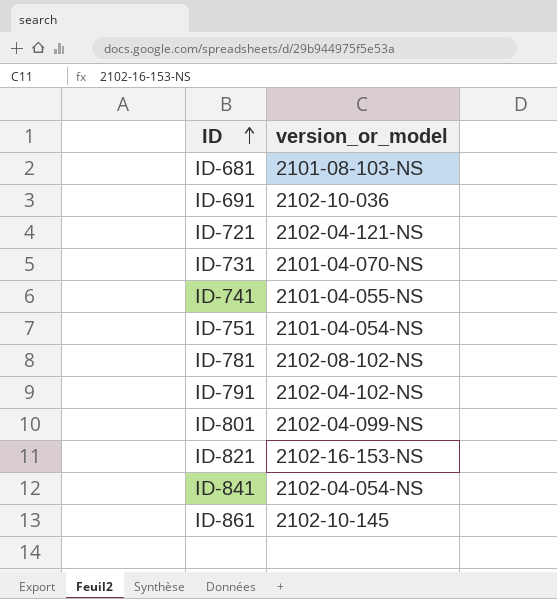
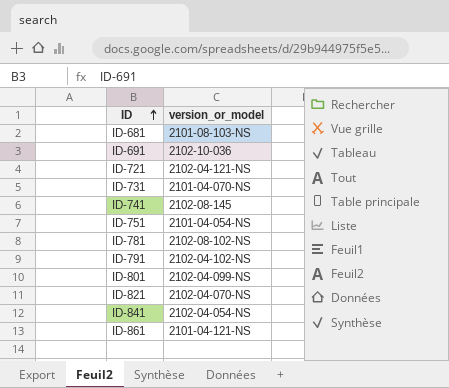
ID-741 | version_or_model: 2101-04-055-NS -> 2102-08-145
ID-821 | version_or_model: 2102-16-153-NS -> 2102-04-070-NS
ID-861 | version_or_model: 2102-10-145 -> 2101-04-121-NS

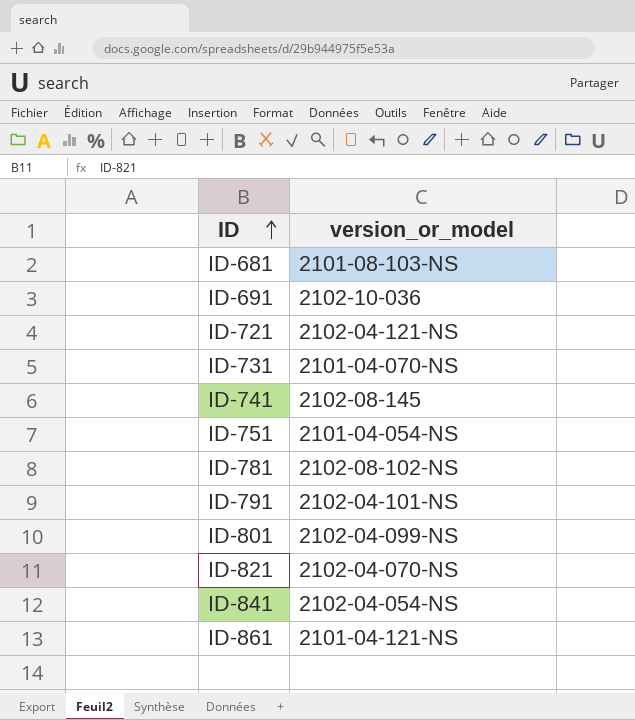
ID-791 | version_or_model: 2102-04-102-NS -> 2102-04-101-NS

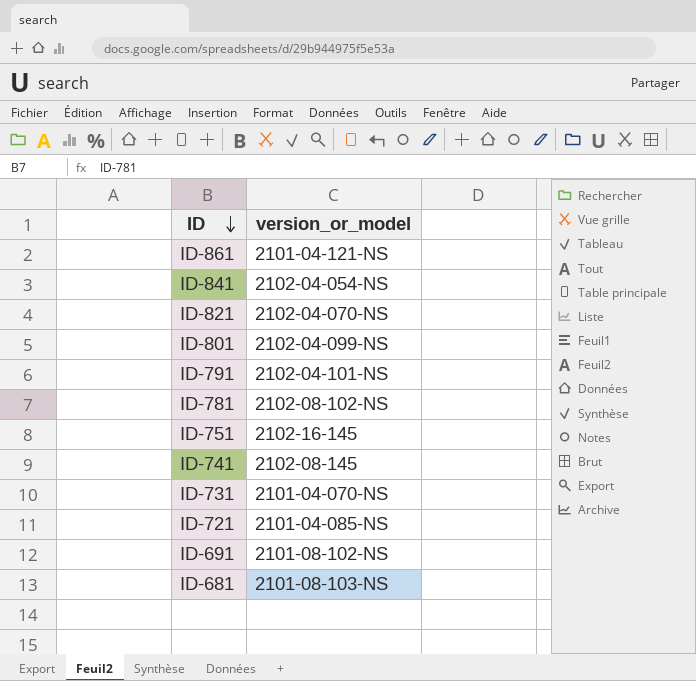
row order: ID ascending -> ID descending
ID-751 | version_or_model: 2101-04-054-NS -> 2102-16-145
ID-721 | version_or_model: 2102-04-121-NS -> 2101-04-085-NS
ID-691 | version_or_model: 2102-10-036 -> 2101-08-102-NS

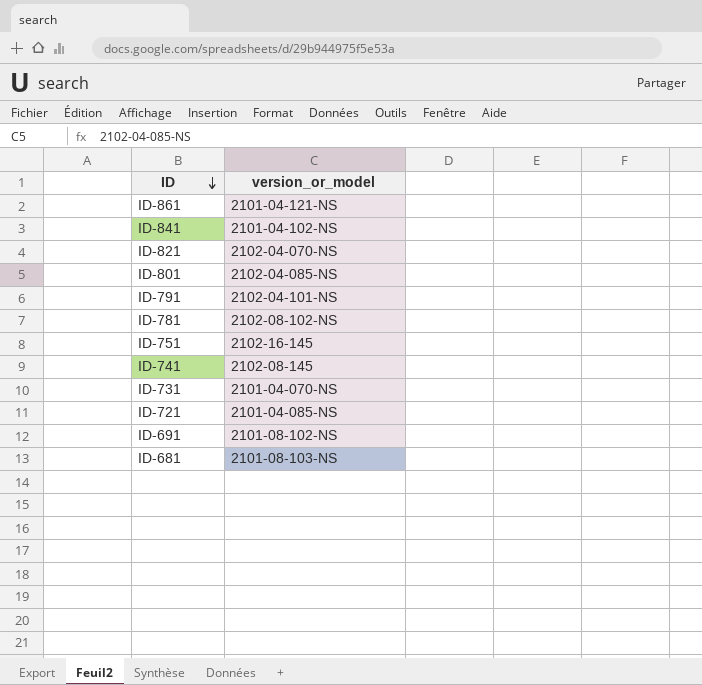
ID-841 | version_or_model: 2102-04-054-NS -> 2101-04-102-NS
ID-801 | version_or_model: 2102-04-099-NS -> 2102-04-085-NS

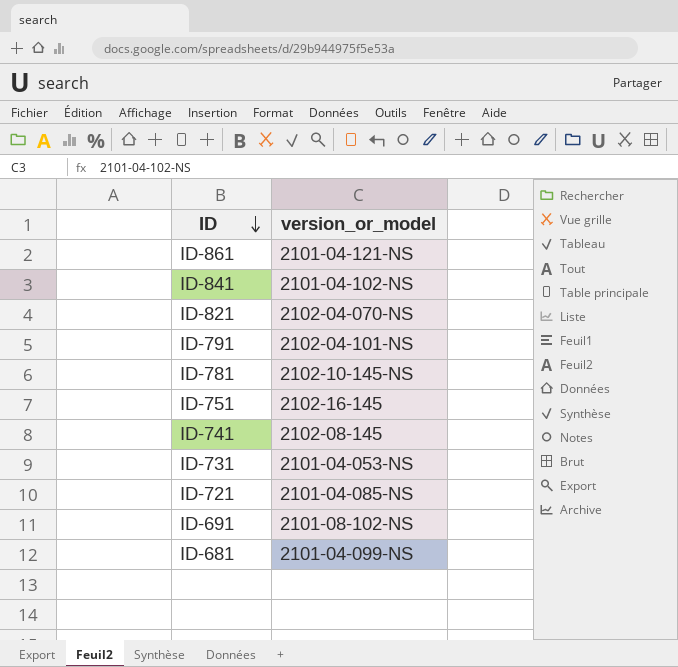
row ID-801: 2102-04-085-NS -> none
ID-781 | version_or_model: 2102-08-102-NS -> 2102-10-145-NS
ID-731 | version_or_model: 2101-04-070-NS -> 2101-04-053-NS
ID-681 | version_or_model: 2101-08-103-NS -> 2101-04-099-NS

